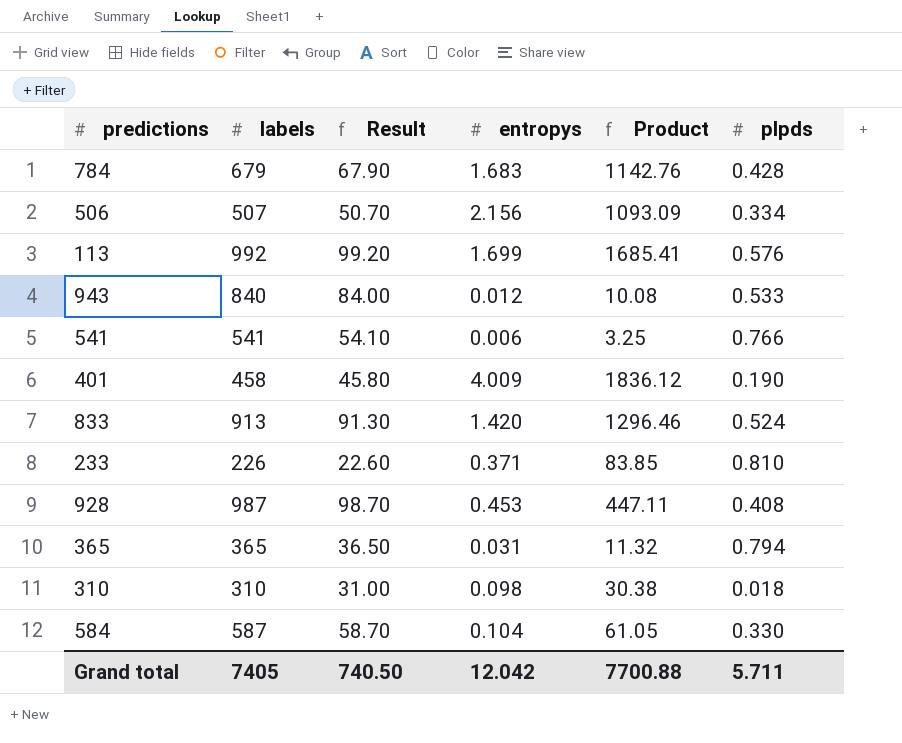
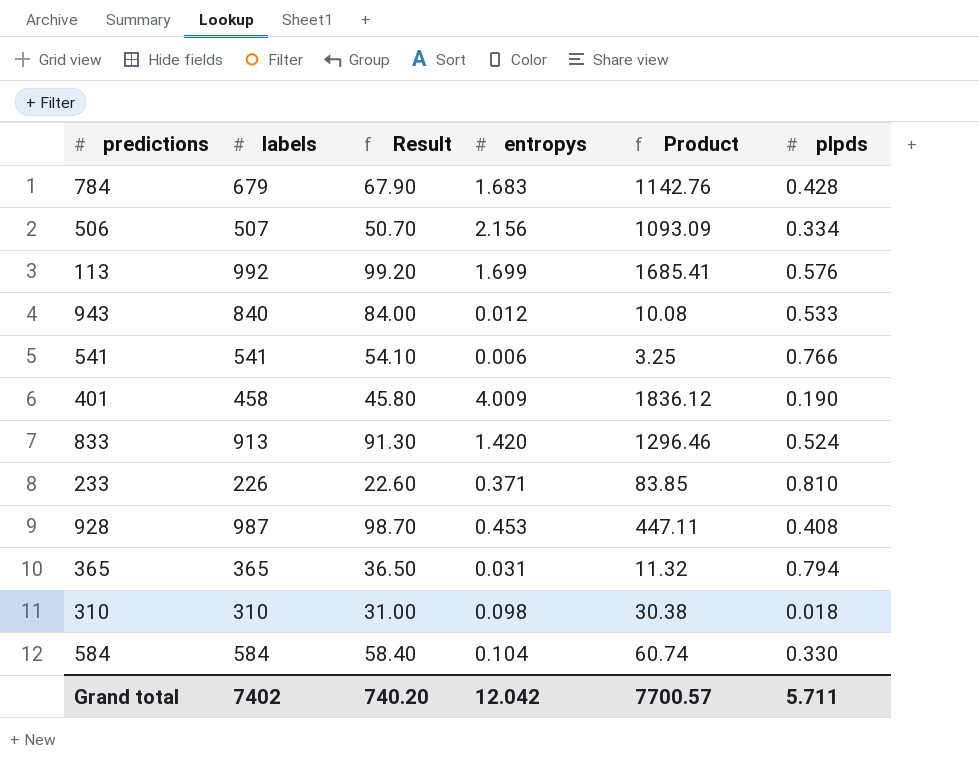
584 | labels: 587 -> 584
584 | Result: 58.70 -> 58.40
584 | Product: 61.05 -> 60.74
Grand total | labels: 7405 -> 7402
Grand total | Result: 740.50 -> 740.20
Grand total | Product: 7700.88 -> 7700.57

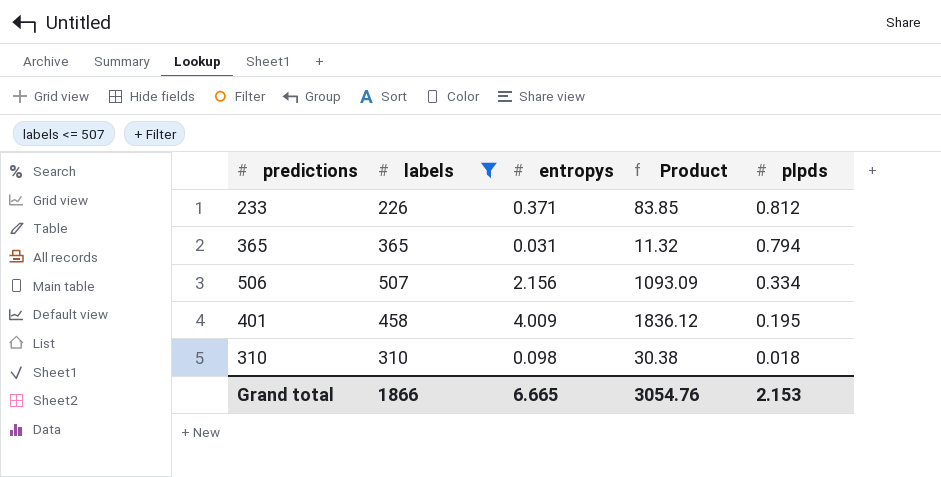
filter: none -> labels <= 507
row order: none -> plpds descending
column Result | formula: [labels] * 0.1 -> none
233 | plpds: 0.810 -> 0.812
401 | plpds: 0.190 -> 0.195
Grand total | labels: 7402 -> 1866
Grand total | entropys: 12.042 -> 6.665
Grand total | Product: 7700.57 -> 3054.76
Grand total | plpds: 5.711 -> 2.153

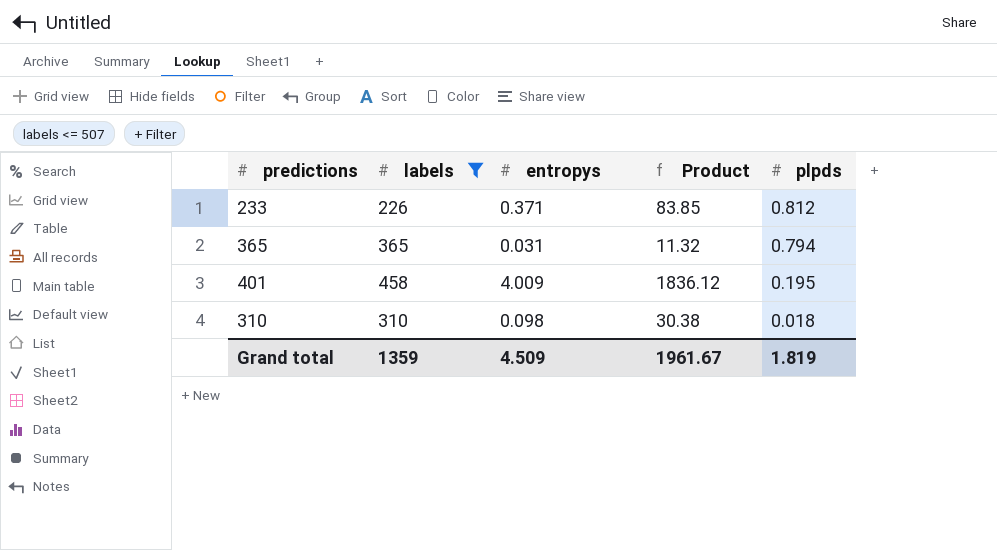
row 506: 507 | 2.156 | 1093.09 | 0.334 -> none
Grand total | labels: 1866 -> 1359
Grand total | entropys: 6.665 -> 4.509
Grand total | Product: 3054.76 -> 1961.67
Grand total | plpds: 2.153 -> 1.819

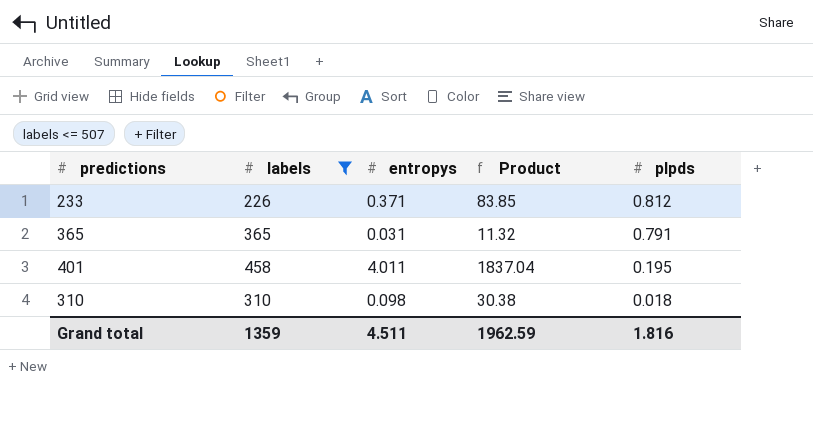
365 | plpds: 0.794 -> 0.791
401 | entropys: 4.009 -> 4.011
401 | Product: 1836.12 -> 1837.04
Grand total | entropys: 4.509 -> 4.511
Grand total | Product: 1961.67 -> 1962.59
Grand total | plpds: 1.819 -> 1.816

